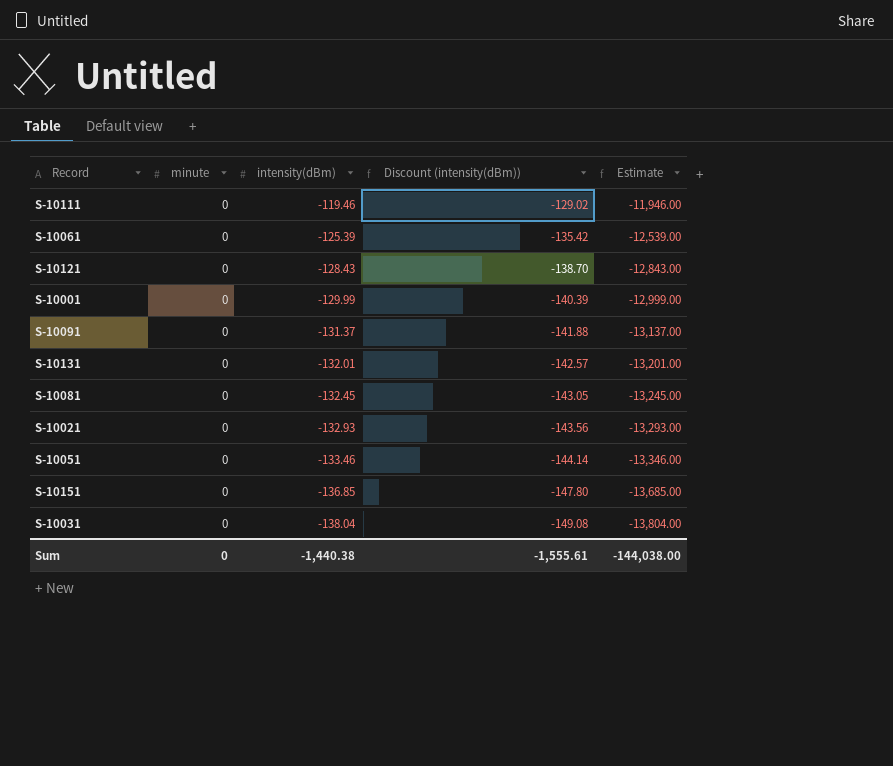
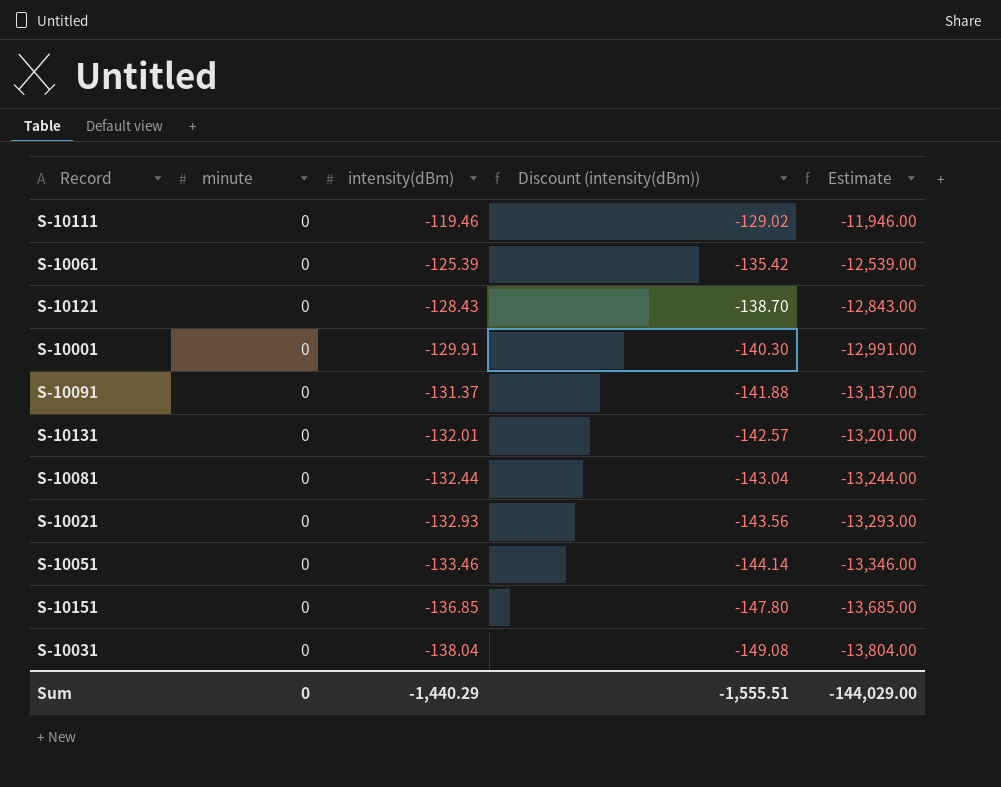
S-10001 | intensity(dBm): -129.99 -> -129.91
S-10001 | Discount (intensity(dBm)): -140.39 -> -140.30
S-10001 | Estimate: -12,999.00 -> -12,991.00
S-10081 | intensity(dBm): -132.45 -> -132.44
S-10081 | Discount (intensity(dBm)): -143.05 -> -143.04
S-10081 | Estimate: -13,245.00 -> -13,244.00
Sum | intensity(dBm): -1,440.38 -> -1,440.29
Sum | Discount (intensity(dBm)): -1,555.61 -> -1,555.51
Sum | Estimate: -144,038.00 -> -144,029.00

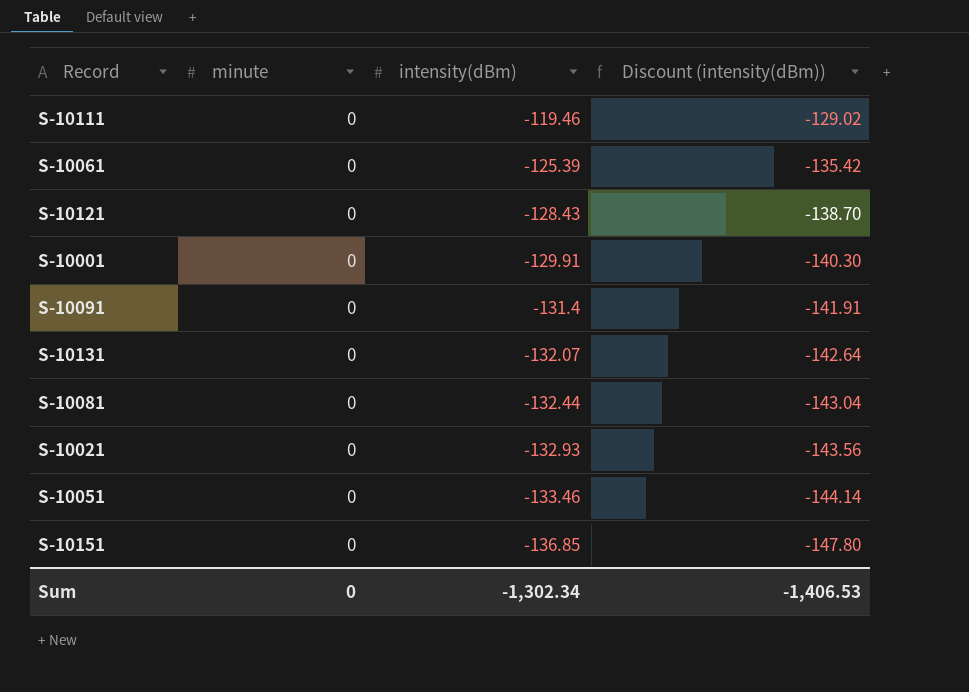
column Estimate | formula: [intensity(dBm)] * 100 -> none
row S-10031: 0 | -138.04 | -149.08 | -13,804.00 -> none
S-10091 | intensity(dBm): -131.37 -> -131.4
S-10091 | Discount (intensity(dBm)): -141.88 -> -141.91
S-10131 | intensity(dBm): -132.01 -> -132.07
S-10131 | Discount (intensity(dBm)): -142.57 -> -142.64
Sum | intensity(dBm): -1,440.29 -> -1,302.34
Sum | Discount (intensity(dBm)): -1,555.51 -> -1,406.53

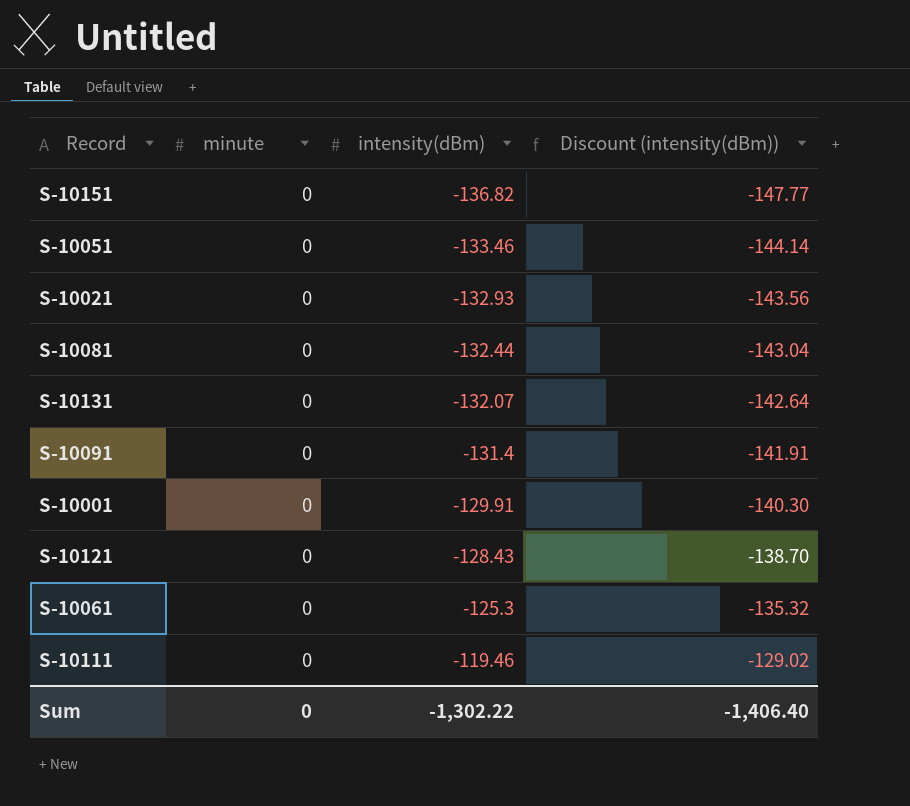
row order: intensity(dBm) descending -> intensity(dBm) ascending
S-10151 | intensity(dBm): -136.85 -> -136.82
S-10151 | Discount (intensity(dBm)): -147.80 -> -147.77
S-10061 | intensity(dBm): -125.39 -> -125.3
S-10061 | Discount (intensity(dBm)): -135.42 -> -135.32
Sum | intensity(dBm): -1,302.34 -> -1,302.22
Sum | Discount (intensity(dBm)): -1,406.53 -> -1,406.40

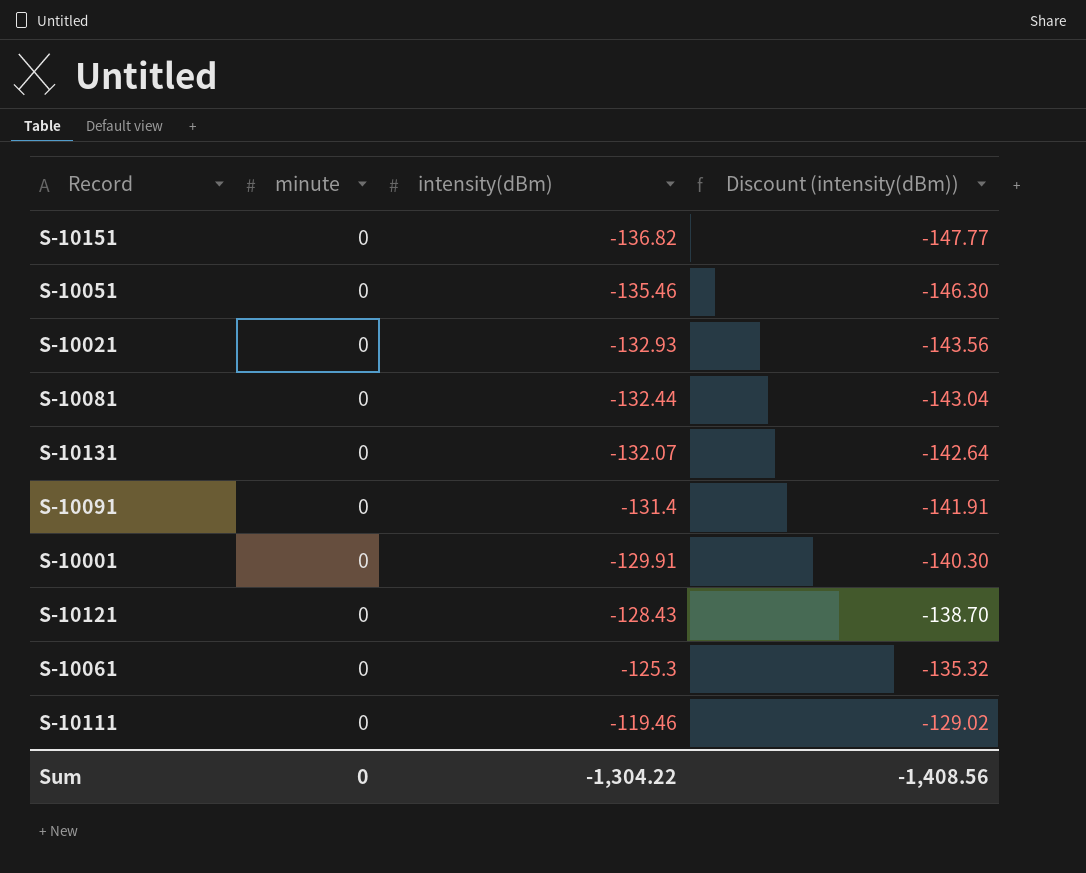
S-10051 | intensity(dBm): -133.46 -> -135.46
S-10051 | Discount (intensity(dBm)): -144.14 -> -146.30
Sum | intensity(dBm): -1,302.22 -> -1,304.22
Sum | Discount (intensity(dBm)): -1,406.40 -> -1,408.56

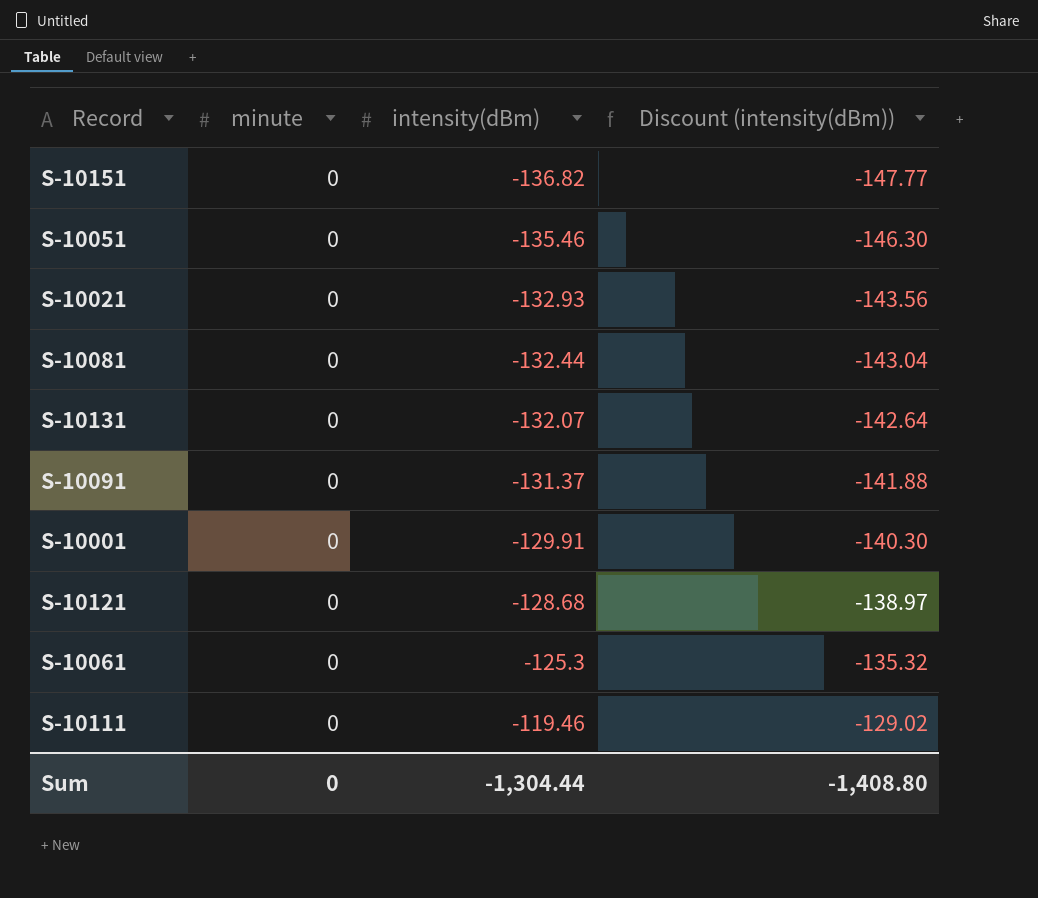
S-10091 | intensity(dBm): -131.4 -> -131.37
S-10091 | Discount (intensity(dBm)): -141.91 -> -141.88
S-10121 | intensity(dBm): -128.43 -> -128.68
S-10121 | Discount (intensity(dBm)): -138.70 -> -138.97
Sum | intensity(dBm): -1,304.22 -> -1,304.44
Sum | Discount (intensity(dBm)): -1,408.56 -> -1,408.80

